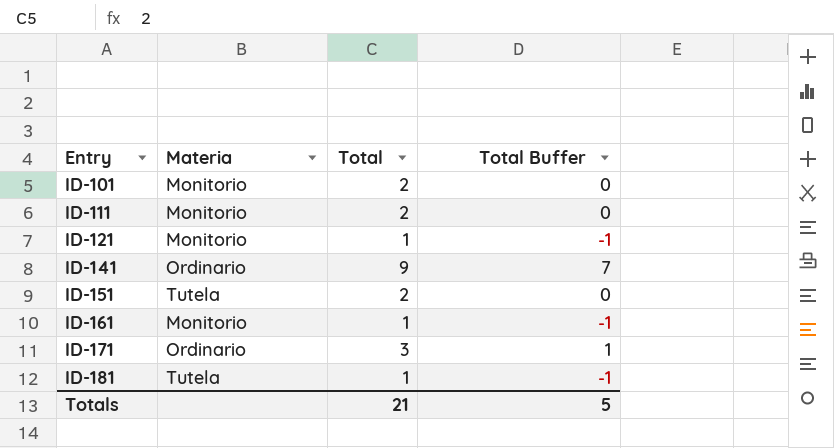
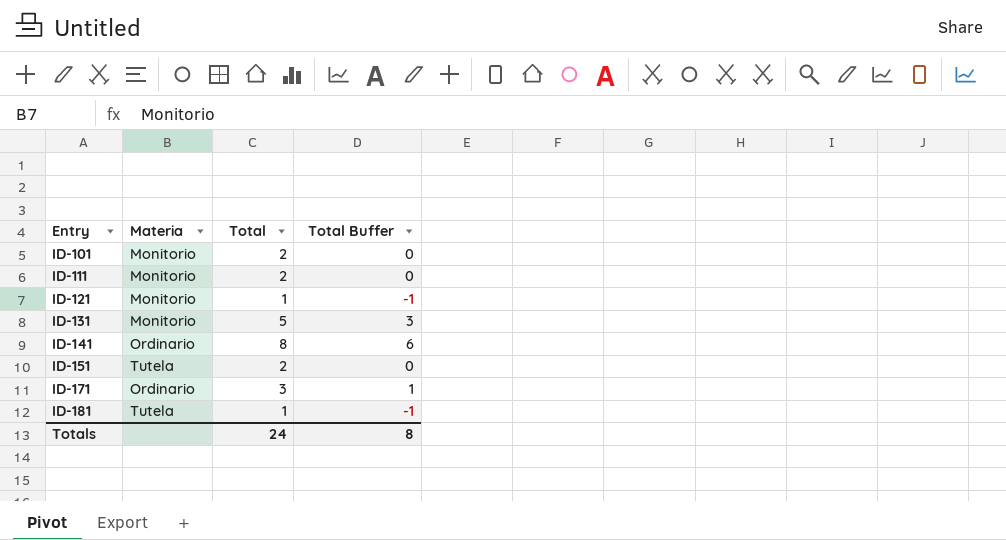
row ID-161: Monitorio | 1 | -1 -> none
row ID-131: none -> Monitorio | 5 | 3
ID-141 | Total: 9 -> 8
ID-141 | Total Buffer: 7 -> 6
Totals | Total: 21 -> 24
Totals | Total Buffer: 5 -> 8

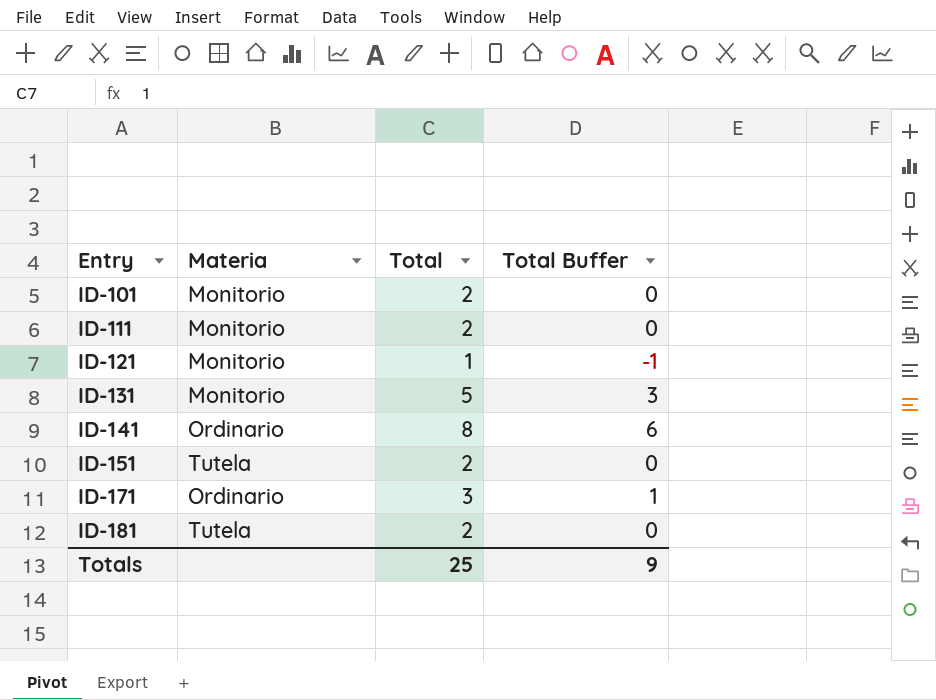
ID-181 | Total: 1 -> 2
ID-181 | Total Buffer: -1 -> 0
Totals | Total: 24 -> 25
Totals | Total Buffer: 8 -> 9

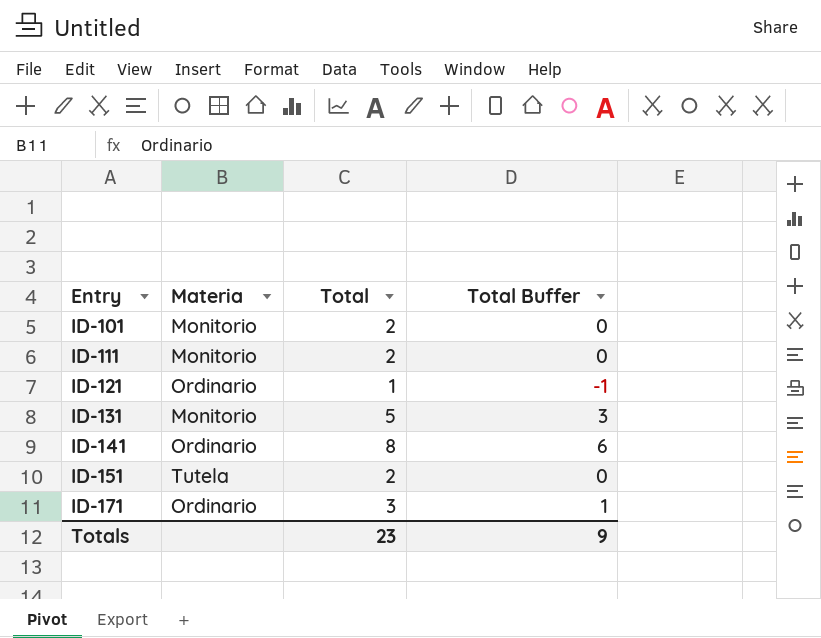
row ID-181: Tutela | 2 | 0 -> none
ID-121 | Materia: Monitorio -> Ordinario
Totals | Total: 25 -> 23

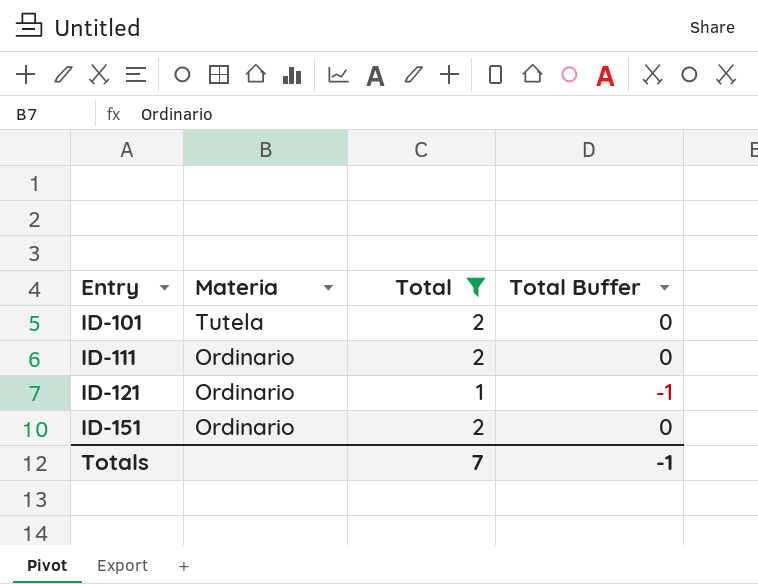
filter: none -> Total <= 2
ID-101 | Materia: Monitorio -> Tutela
ID-111 | Materia: Monitorio -> Ordinario
ID-151 | Materia: Tutela -> Ordinario
Totals | Total: 23 -> 7
Totals | Total Buffer: 9 -> -1

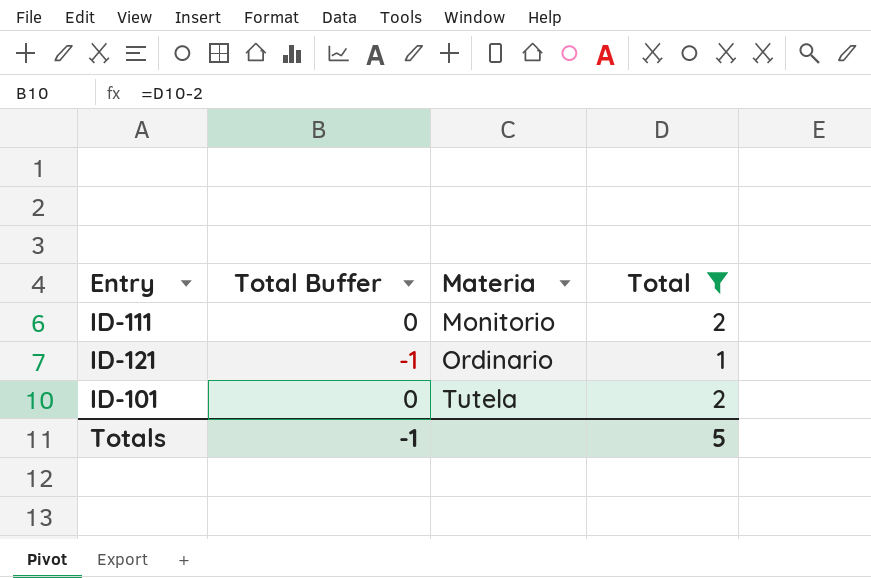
row order: Entry ascending -> Materia ascending
column Total Buffer | position: 4 -> 2
row ID-151: Ordinario | 2 | 0 -> none
ID-111 | Materia: Ordinario -> Monitorio
Totals | Total: 7 -> 5

